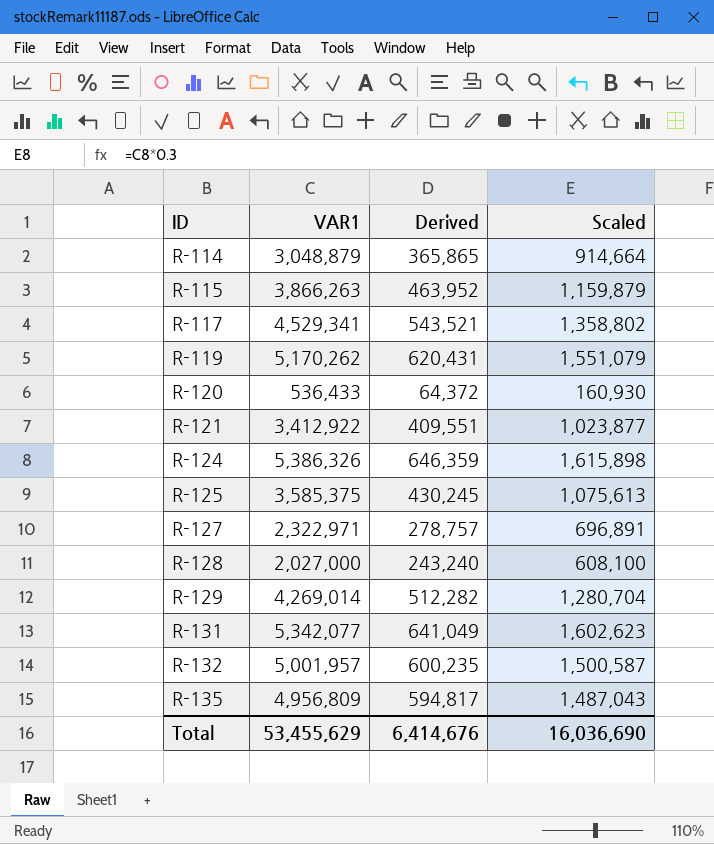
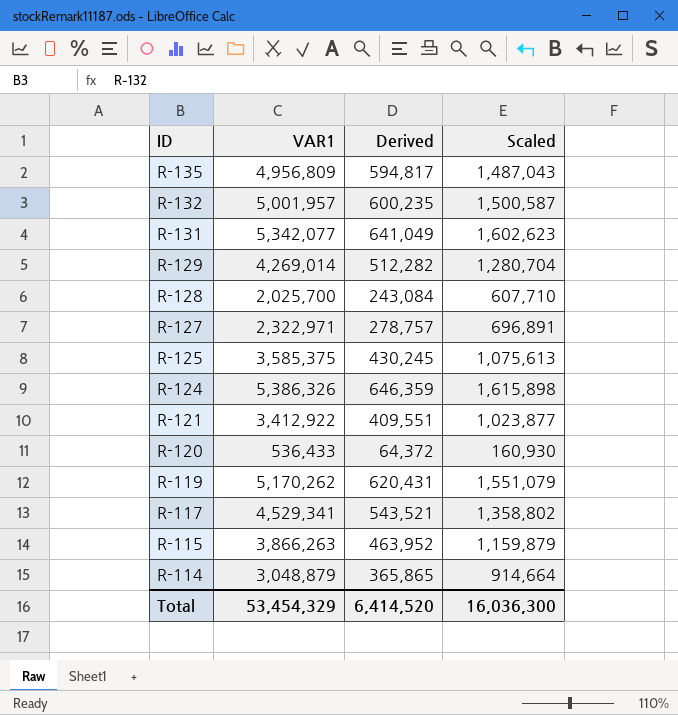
row order: ID ascending -> ID descending
R-128 | VAR1: 2,027,000 -> 2,025,700
R-128 | Derived: 243,240 -> 243,084
R-128 | Scaled: 608,100 -> 607,710
Total | VAR1: 53,455,629 -> 53,454,329
Total | Derived: 6,414,676 -> 6,414,520
Total | Scaled: 16,036,690 -> 16,036,300

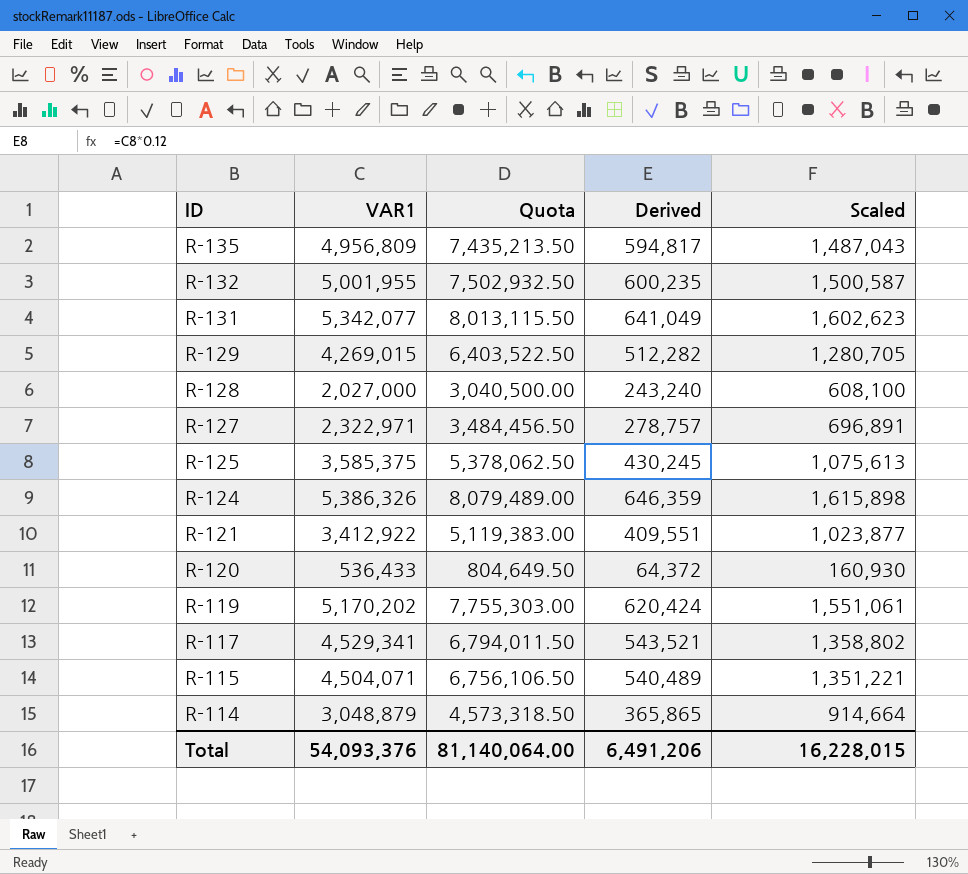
column Quota | formula: none -> [VAR1] * 1.5
R-132 | VAR1: 5,001,957 -> 5,001,955
R-129 | VAR1: 4,269,014 -> 4,269,015
R-129 | Scaled: 1,280,704 -> 1,280,705
R-128 | VAR1: 2,025,700 -> 2,027,000
R-128 | Derived: 243,084 -> 243,240
R-128 | Scaled: 607,710 -> 608,100
R-119 | VAR1: 5,170,262 -> 5,170,202
R-119 | Derived: 620,431 -> 620,424
R-119 | Scaled: 1,551,079 -> 1,551,061
R-115 | VAR1: 3,866,263 -> 4,504,071
R-115 | Derived: 463,952 -> 540,489
R-115 | Scaled: 1,159,879 -> 1,351,221
Total | VAR1: 53,454,329 -> 54,093,376
Total | Derived: 6,414,520 -> 6,491,206
Total | Scaled: 16,036,300 -> 16,228,015

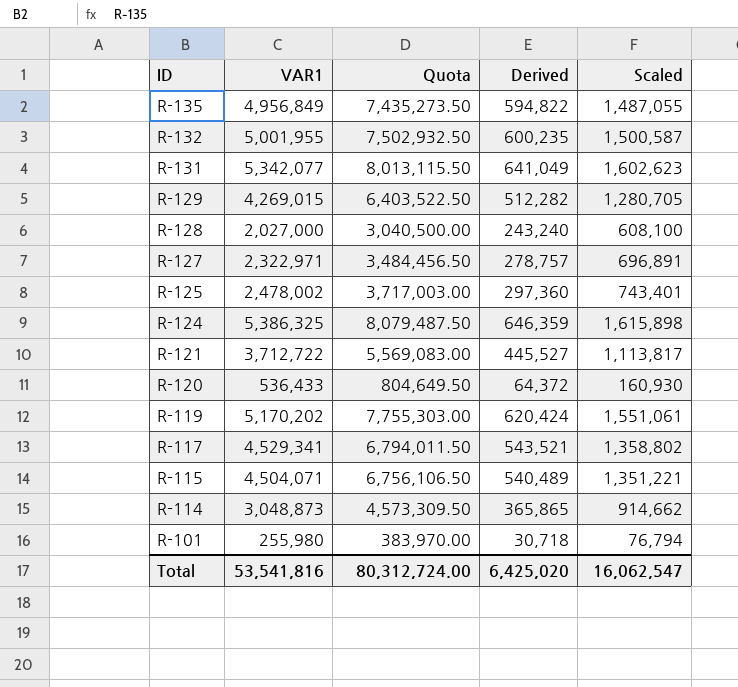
R-135 | VAR1: 4,956,809 -> 4,956,849
R-135 | Quota: 7,435,213.50 -> 7,435,273.50
R-135 | Derived: 594,817 -> 594,822
R-135 | Scaled: 1,487,043 -> 1,487,055
R-125 | VAR1: 3,585,375 -> 2,478,002
R-125 | Quota: 5,378,062.50 -> 3,717,003.00
R-125 | Derived: 430,245 -> 297,360
R-125 | Scaled: 1,075,613 -> 743,401
R-124 | VAR1: 5,386,326 -> 5,386,325
R-124 | Quota: 8,079,489.00 -> 8,079,487.50
R-121 | VAR1: 3,412,922 -> 3,712,722
R-121 | Quota: 5,119,383.00 -> 5,569,083.00
R-121 | Derived: 409,551 -> 445,527
R-121 | Scaled: 1,023,877 -> 1,113,817
R-114 | VAR1: 3,048,879 -> 3,048,873
R-114 | Quota: 4,573,318.50 -> 4,573,309.50
R-114 | Scaled: 914,664 -> 914,662
row R-101: none -> 255,980 | 383,970.00 | 30,718 | 76,794
Total | VAR1: 54,093,376 -> 53,541,816
Total | Quota: 81,140,064.00 -> 80,312,724.00
Total | Derived: 6,491,206 -> 6,425,020
Total | Scaled: 16,228,015 -> 16,062,547

